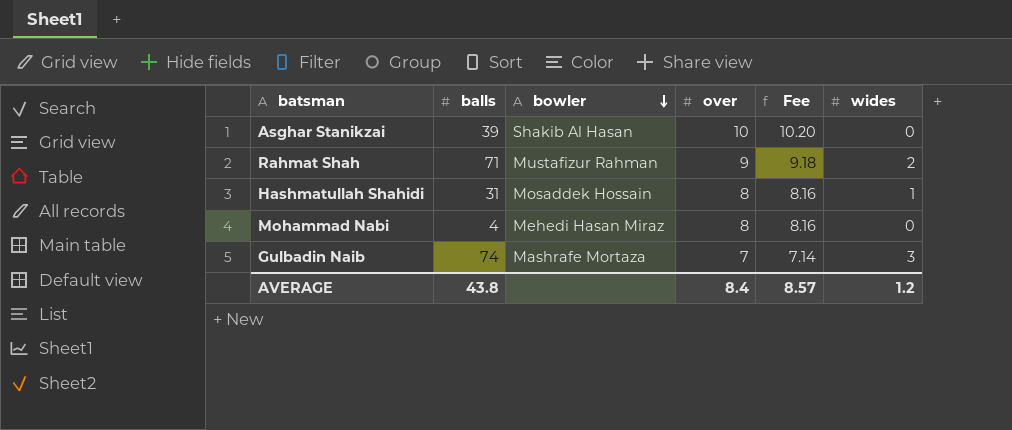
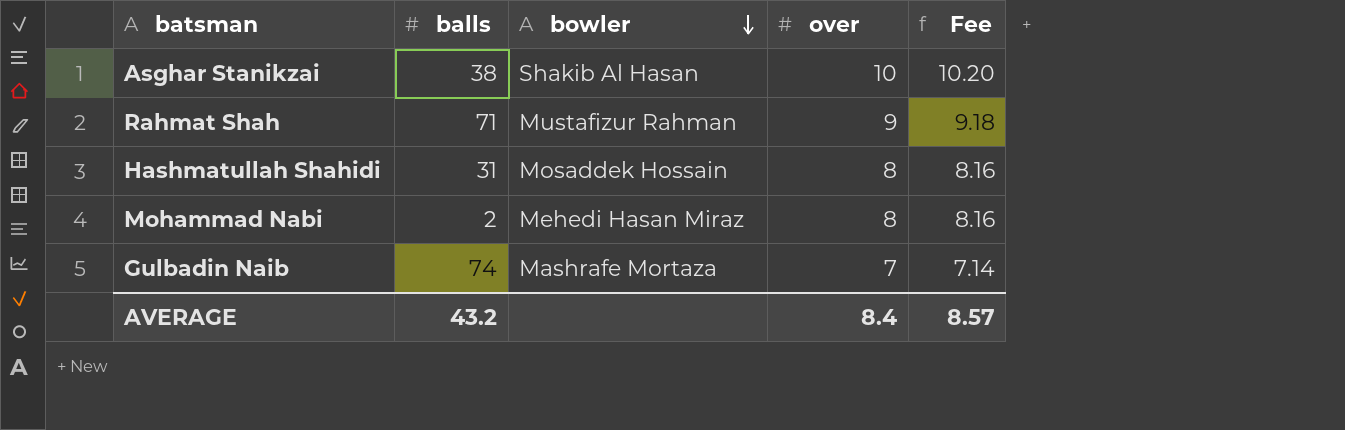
column wides | position: 6 -> none
Asghar Stanikzai | balls: 39 -> 38
Mohammad Nabi | balls: 4 -> 2
AVERAGE | balls: 43.8 -> 43.2

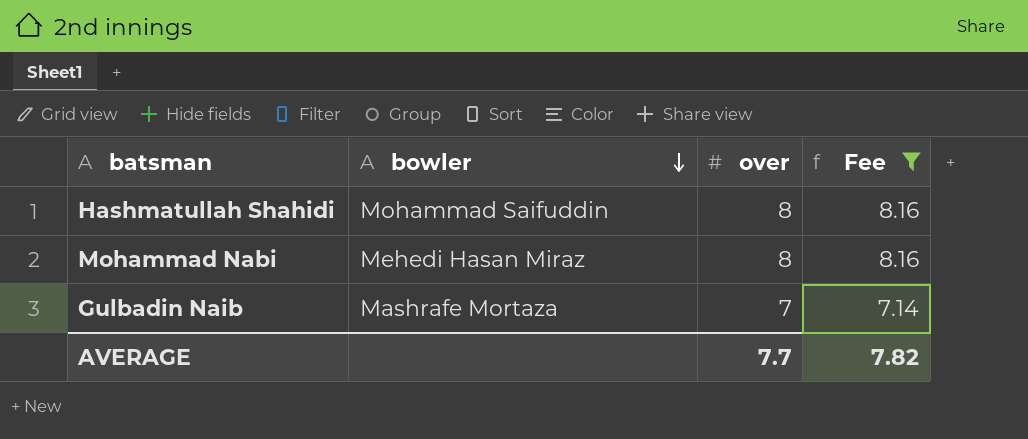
filter: none -> Fee <= 8.16
column balls | position: 2 -> none
Hashmatullah Shahidi | bowler: Mosaddek Hossain -> Mohammad Saifuddin
AVERAGE | over: 8.4 -> 7.7
AVERAGE | Fee: 8.57 -> 7.82

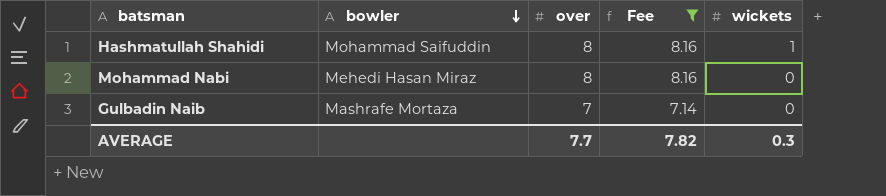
column wickets | position: none -> 5

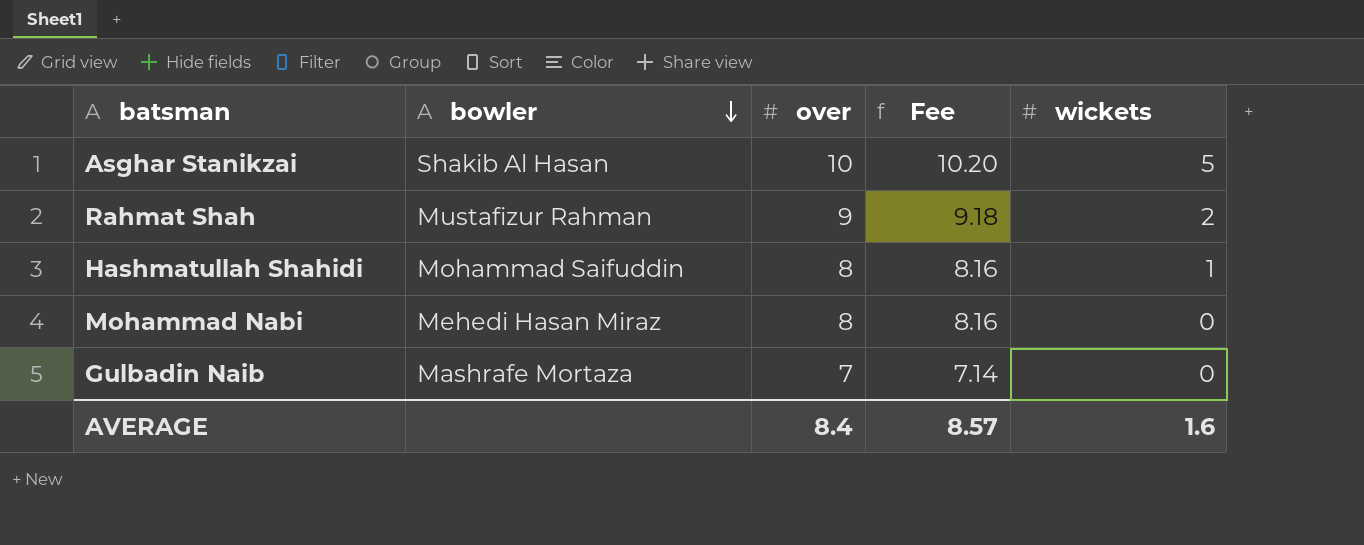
filter: Fee <= 8.16 -> none
AVERAGE | over: 7.7 -> 8.4
AVERAGE | Fee: 7.82 -> 8.57
AVERAGE | wickets: 0.3 -> 1.6

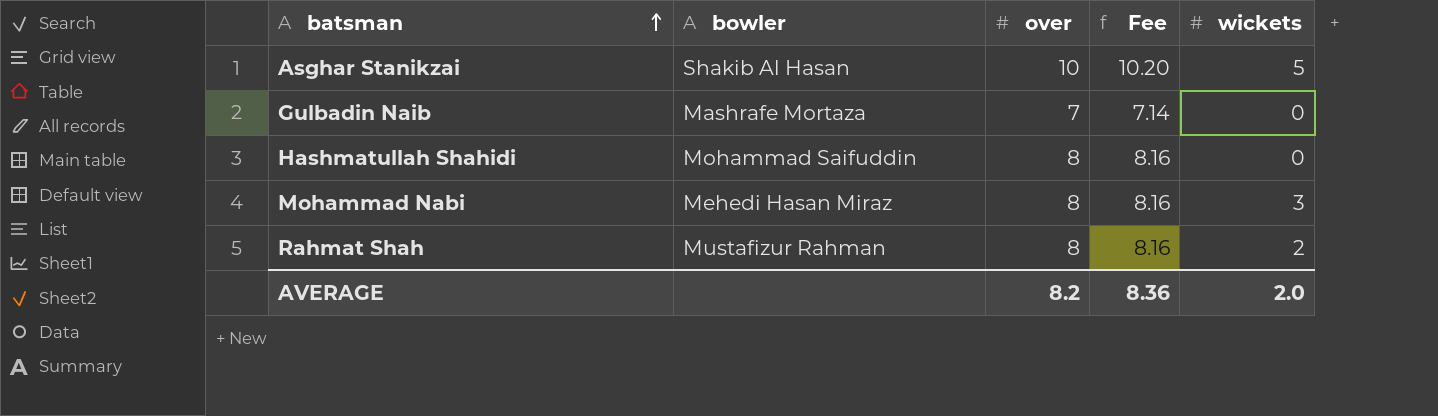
row order: bowler descending -> batsman ascending
Hashmatullah Shahidi | wickets: 1 -> 0
Mohammad Nabi | wickets: 0 -> 3
Rahmat Shah | over: 9 -> 8
Rahmat Shah | Fee: 9.18 -> 8.16
AVERAGE | over: 8.4 -> 8.2
AVERAGE | Fee: 8.57 -> 8.36
AVERAGE | wickets: 1.6 -> 2.0

